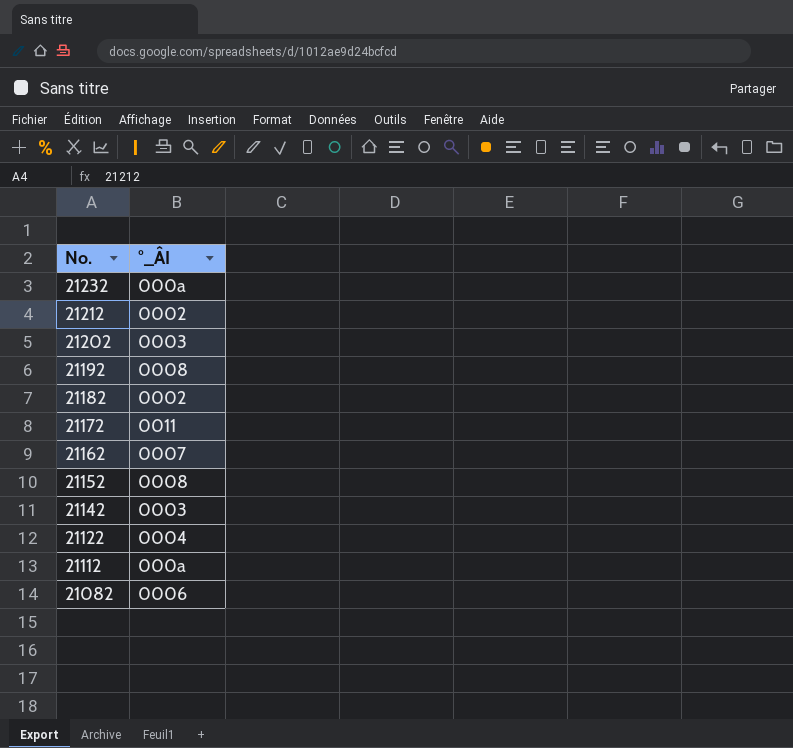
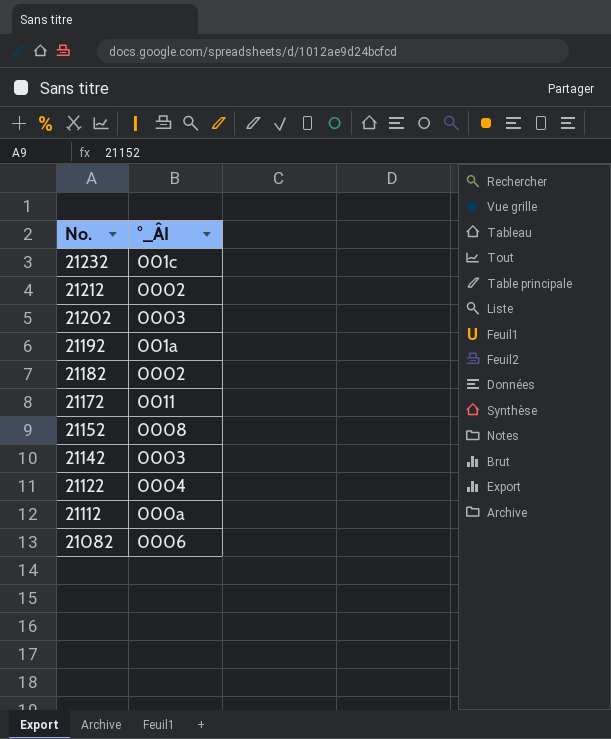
row 21162: 0007 -> none
21232 | °_ÂI: 000a -> 001c
21192 | °_ÂI: 0008 -> 001a

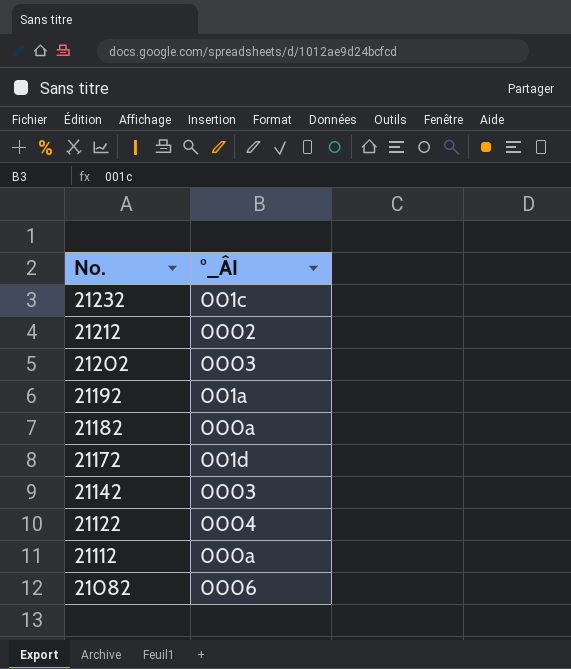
row 21152: 0008 -> none
21182 | °_ÂI: 0002 -> 000a
21172 | °_ÂI: 0011 -> 001d

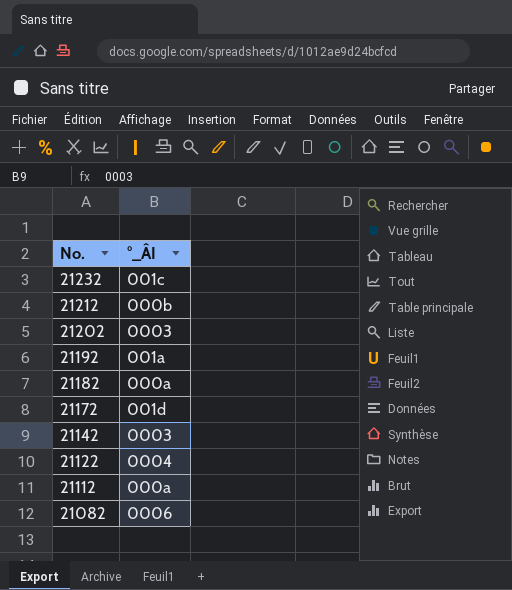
21212 | °_ÂI: 0002 -> 000b

